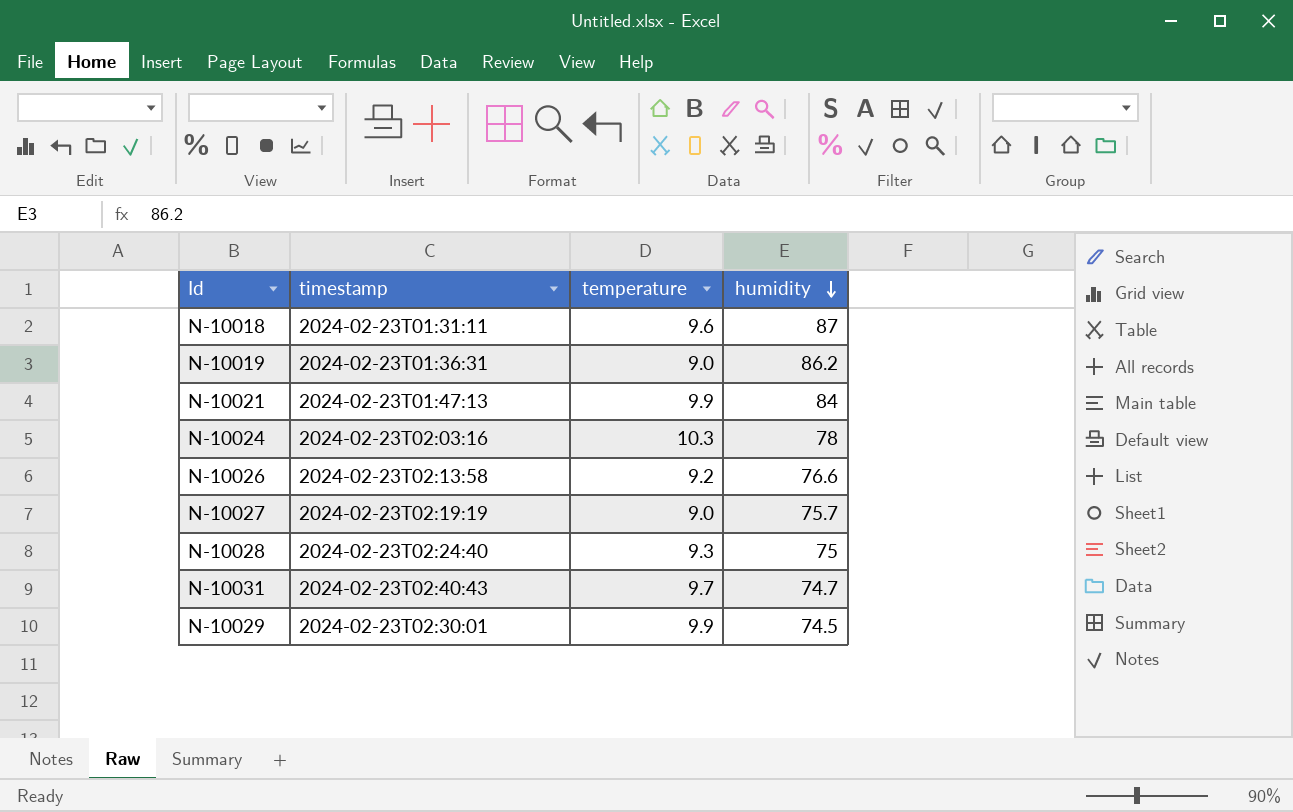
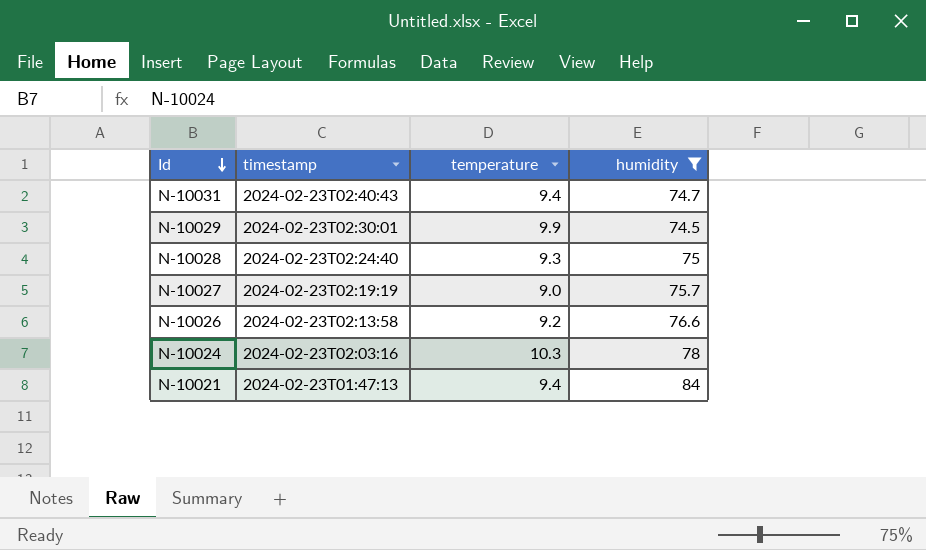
filter: none -> humidity <= 84
row order: humidity descending -> Id descending
N-10031 | temperature: 9.7 -> 9.4
N-10021 | temperature: 9.9 -> 9.4

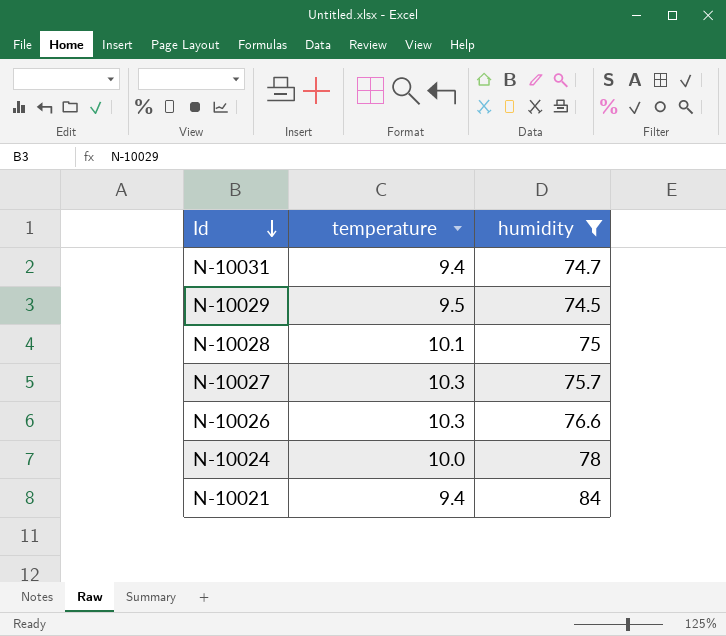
column timestamp | position: 2 -> none
N-10029 | temperature: 9.9 -> 9.5
N-10028 | temperature: 9.3 -> 10.1
N-10027 | temperature: 9.0 -> 10.3
N-10026 | temperature: 9.2 -> 10.3
N-10024 | temperature: 10.3 -> 10.0

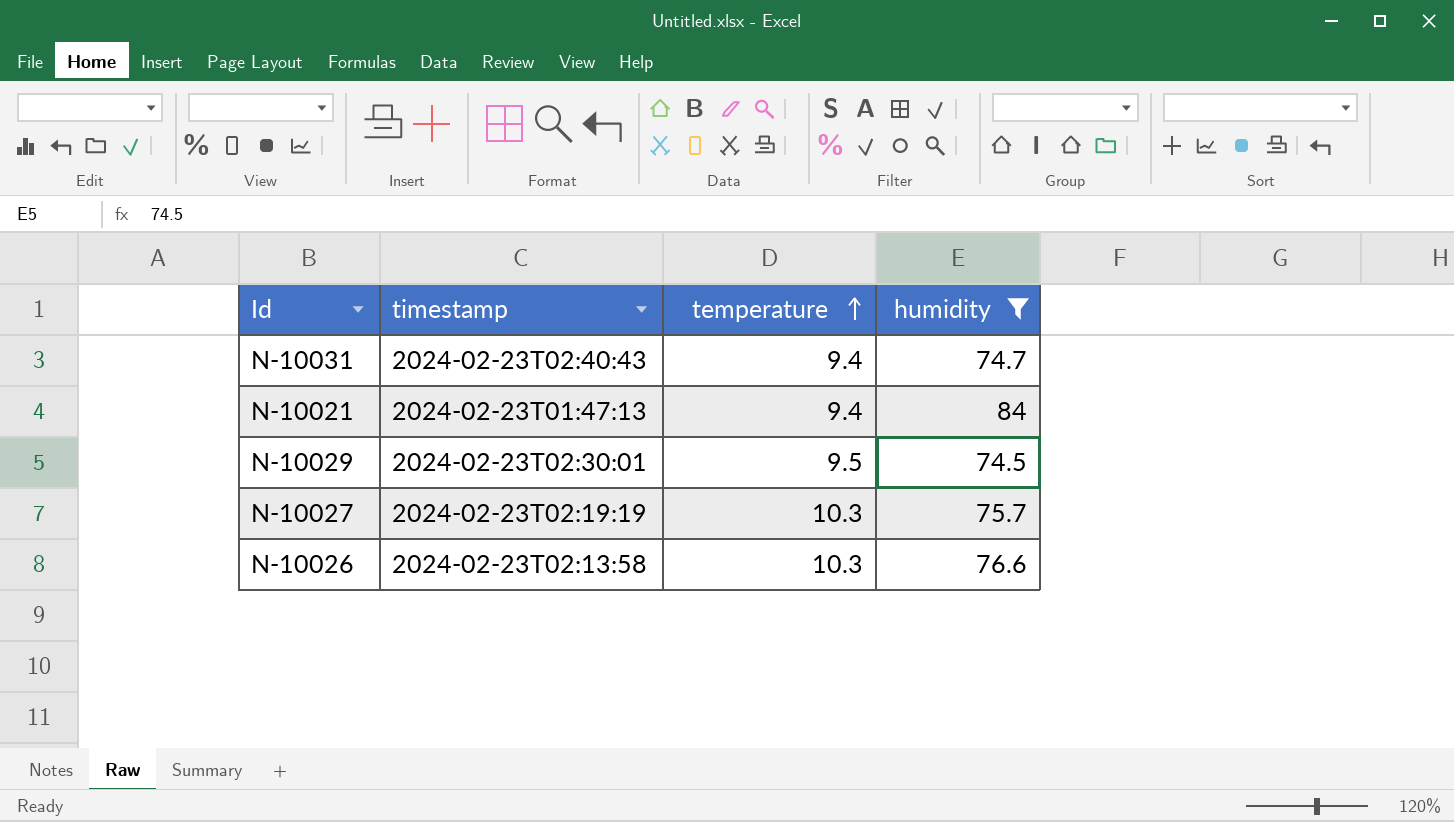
row order: Id descending -> temperature ascending
column timestamp | position: none -> 2
row N-10028: 10.1 | 75 -> none
row N-10024: 10.0 | 78 -> none

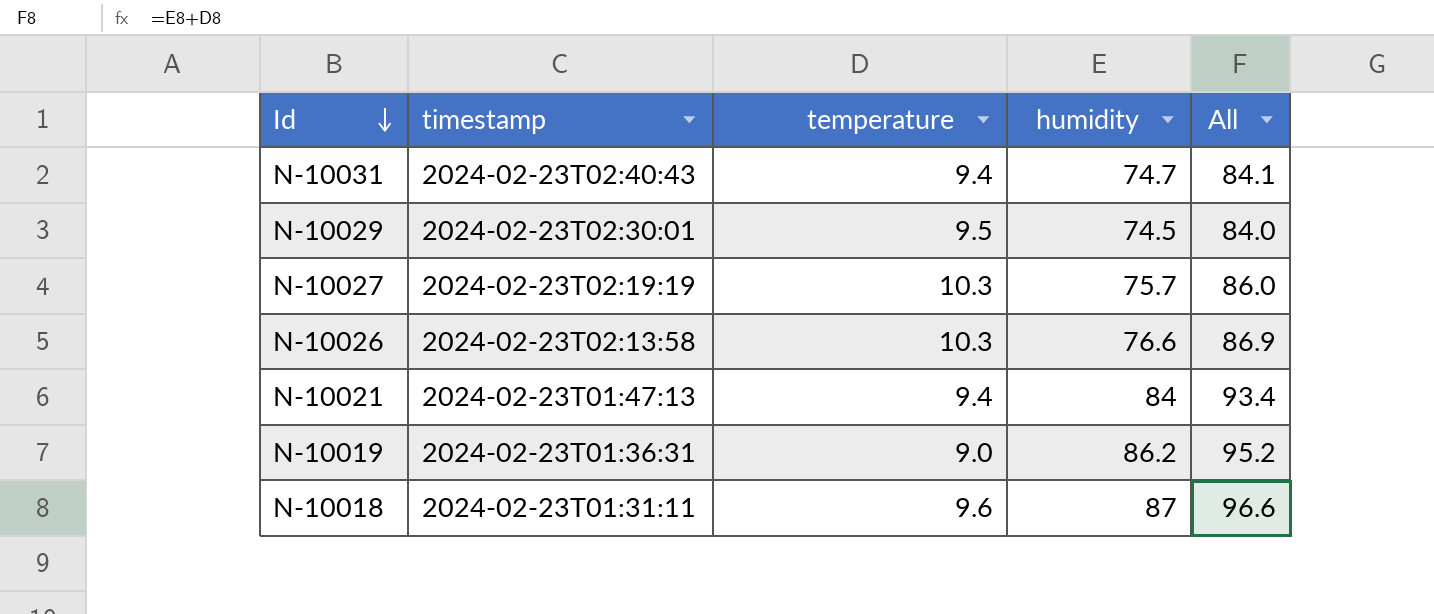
filter: humidity <= 84 -> none
row order: temperature ascending -> Id descending
column All | formula: none -> [temperature] + [humidity]

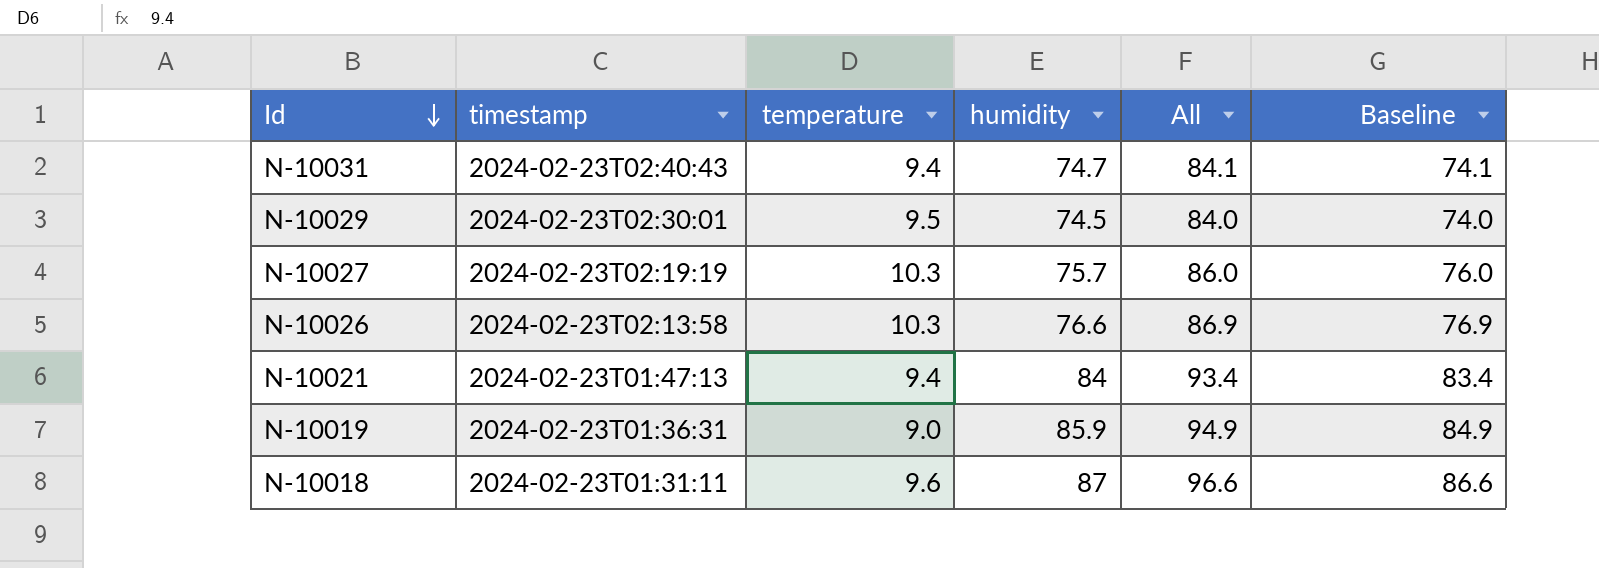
column Baseline | formula: none -> [All] - 10
N-10019 | humidity: 86.2 -> 85.9
N-10019 | All: 95.2 -> 94.9

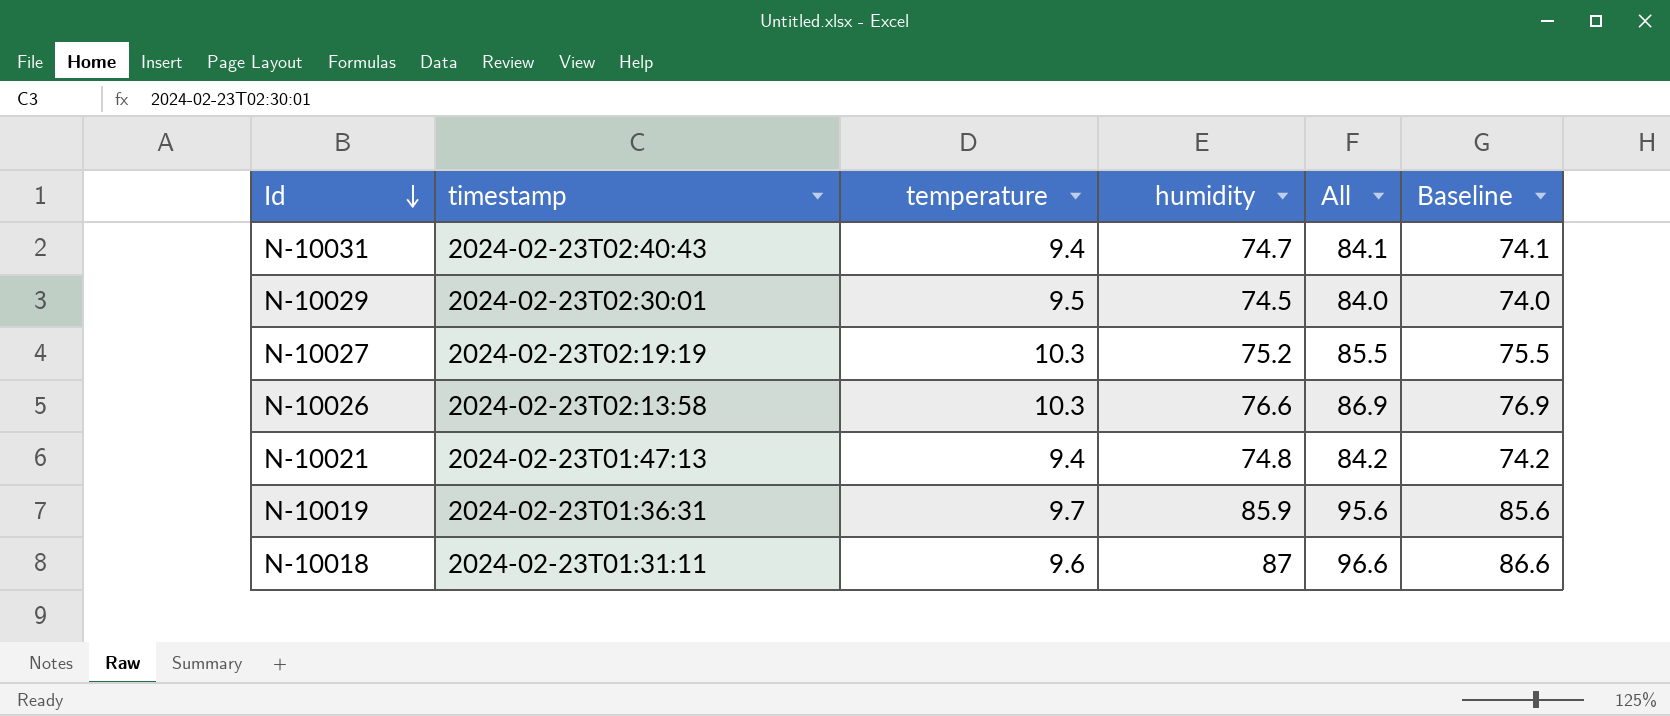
N-10027 | humidity: 75.7 -> 75.2
N-10027 | All: 86.0 -> 85.5
N-10027 | Baseline: 76.0 -> 75.5
N-10021 | humidity: 84 -> 74.8
N-10021 | All: 93.4 -> 84.2
N-10021 | Baseline: 83.4 -> 74.2
N-10019 | temperature: 9.0 -> 9.7
N-10019 | All: 94.9 -> 95.6
N-10019 | Baseline: 84.9 -> 85.6

